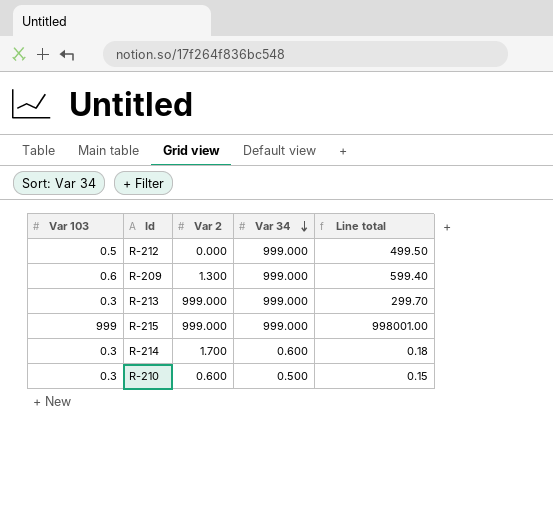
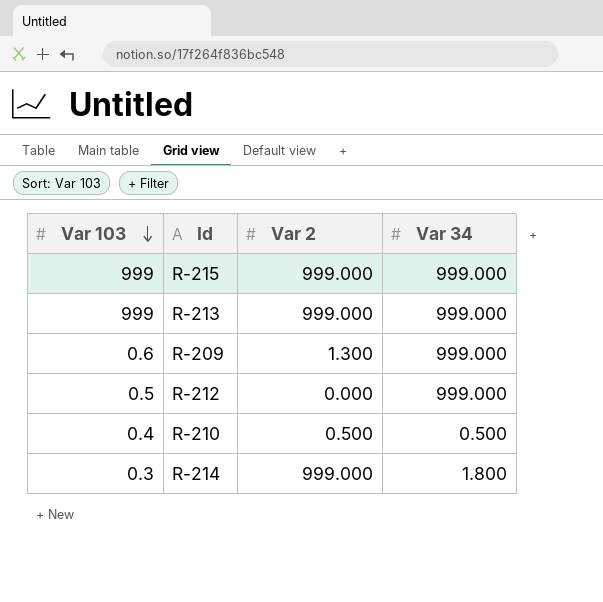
row order: Var 34 descending -> Var 103 descending
column Line total | formula: [Var 103] * [Var 34] -> none
R-213 | Var 103: 0.3 -> 999
R-210 | Var 103: 0.3 -> 0.4
R-210 | Var 2: 0.600 -> 0.500
R-214 | Var 2: 1.700 -> 999.000
R-214 | Var 34: 0.600 -> 1.800

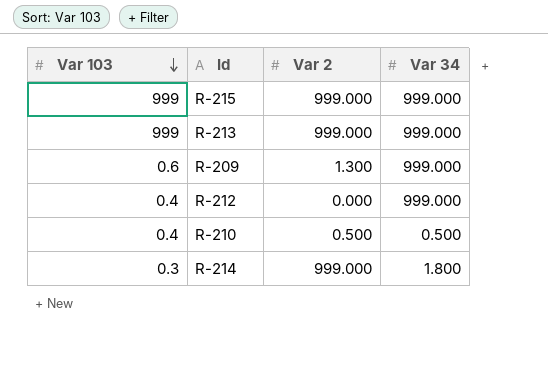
R-212 | Var 103: 0.5 -> 0.4

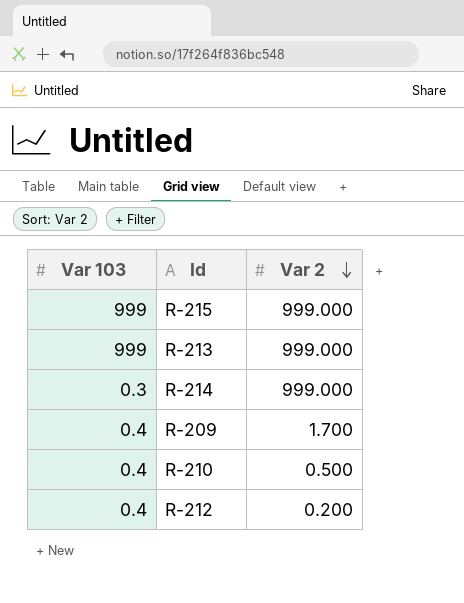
row order: Var 103 descending -> Var 2 descending
column Var 34 | position: 4 -> none
R-209 | Var 103: 0.6 -> 0.4
R-209 | Var 2: 1.300 -> 1.700
R-212 | Var 2: 0.000 -> 0.200

